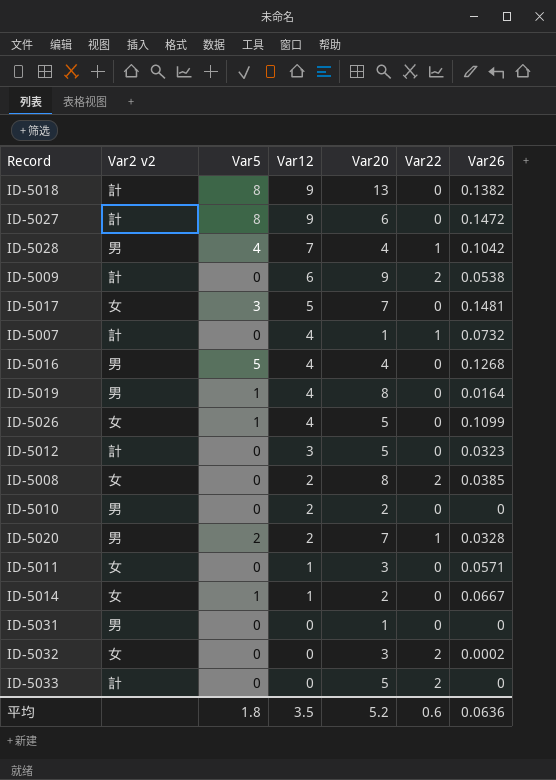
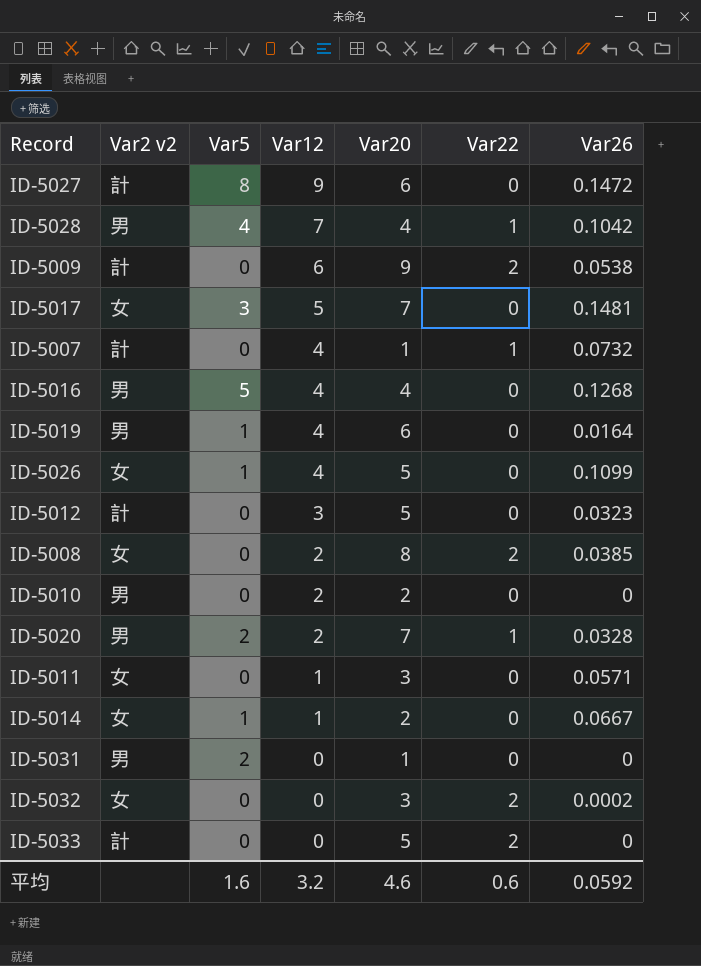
row ID-5018: 計 | 8 | 9 | 13 | 0 | 0.1382 -> none
ID-5019 | Var20: 8 -> 6
ID-5031 | Var5: 0 -> 2
平均 | Var5: 1.8 -> 1.6
平均 | Var12: 3.5 -> 3.2
平均 | Var20: 5.2 -> 4.6
平均 | Var26: 0.0636 -> 0.0592

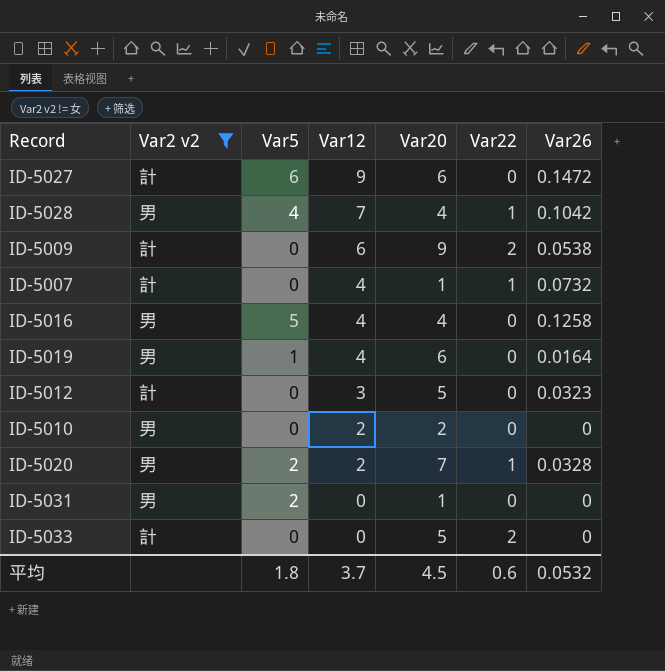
filter: none -> Var2 v2 != 女
ID-5027 | Var5: 8 -> 6
ID-5016 | Var26: 0.1268 -> 0.1258
平均 | Var5: 1.6 -> 1.8
平均 | Var12: 3.2 -> 3.7
平均 | Var20: 4.6 -> 4.5
平均 | Var26: 0.0592 -> 0.0532

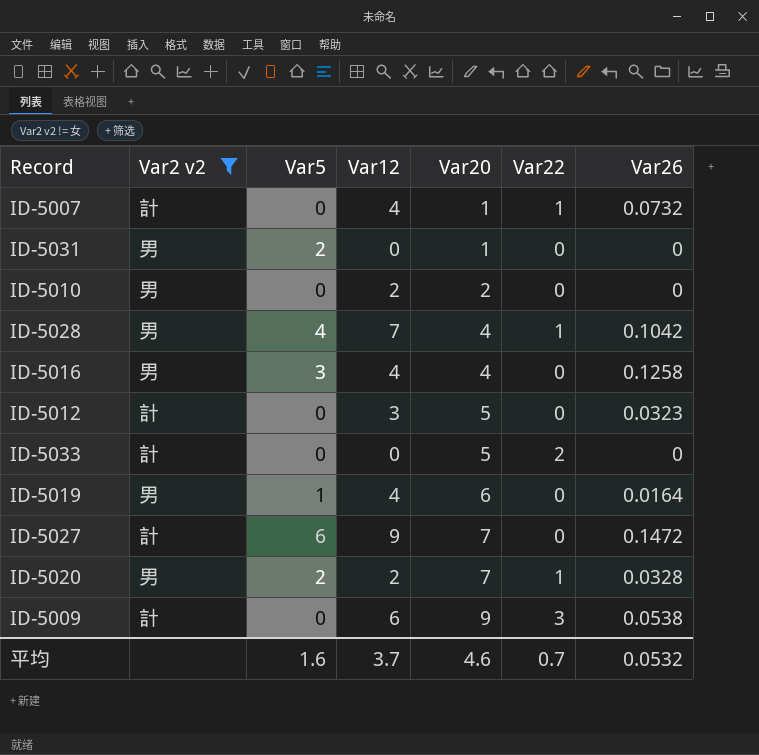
row order: Var12 descending -> Var20 ascending
ID-5016 | Var5: 5 -> 3
ID-5027 | Var20: 6 -> 7
ID-5009 | Var22: 2 -> 3
平均 | Var5: 1.8 -> 1.6
平均 | Var20: 4.5 -> 4.6
平均 | Var22: 0.6 -> 0.7

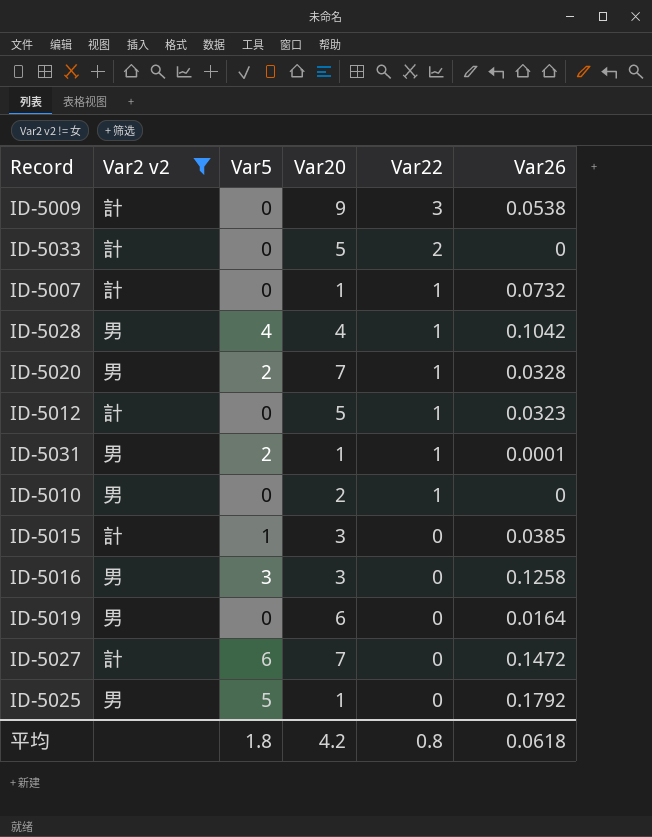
row order: Var20 ascending -> Var22 descending
column Var12 | position: 4 -> none
ID-5012 | Var22: 0 -> 1
ID-5031 | Var22: 0 -> 1
ID-5031 | Var26: 0 -> 0.0001
ID-5010 | Var22: 0 -> 1
row ID-5015: none -> 計 | 1 | 3 | 0 | 0.0385
ID-5016 | Var20: 4 -> 3
ID-5019 | Var5: 1 -> 0
row ID-5025: none -> 男 | 5 | 1 | 0 | 0.1792
平均 | Var5: 1.6 -> 1.8
平均 | Var20: 4.6 -> 4.2
平均 | Var22: 0.7 -> 0.8
平均 | Var26: 0.0532 -> 0.0618

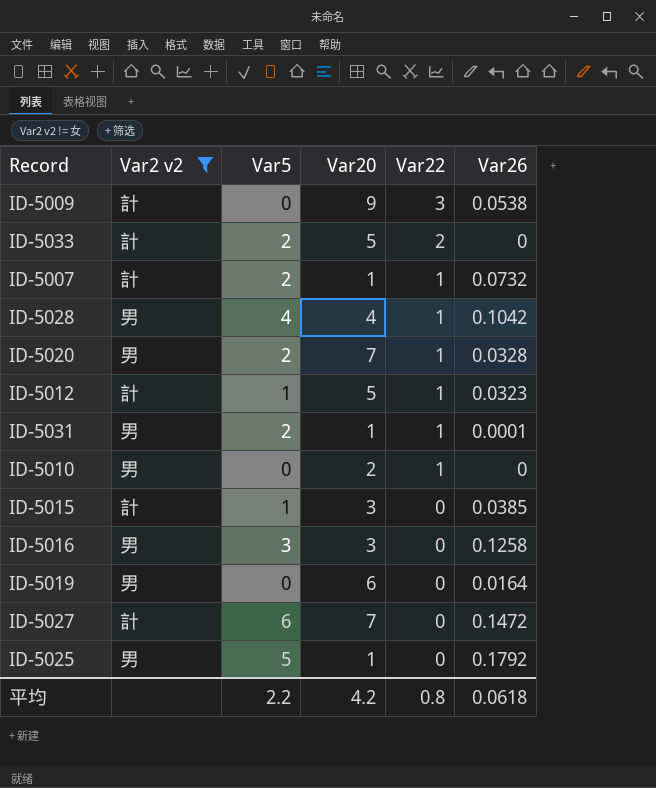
ID-5033 | Var5: 0 -> 2
ID-5007 | Var5: 0 -> 2
ID-5012 | Var5: 0 -> 1
平均 | Var5: 1.8 -> 2.2

